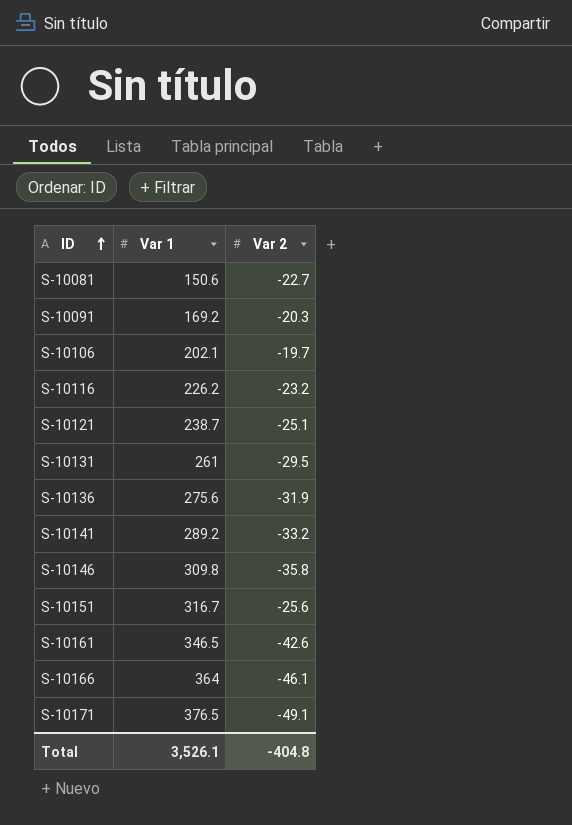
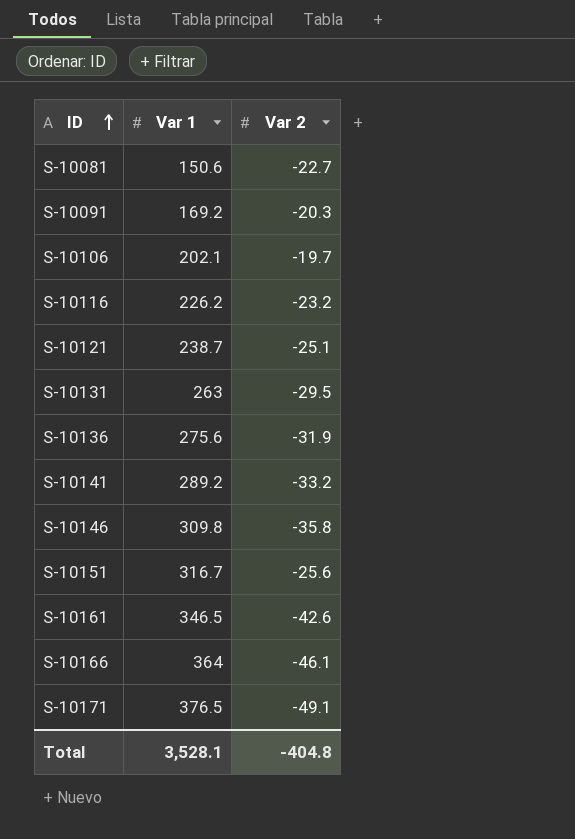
S-10131 | Var 1: 261 -> 263
Total | Var 1: 3,526.1 -> 3,528.1

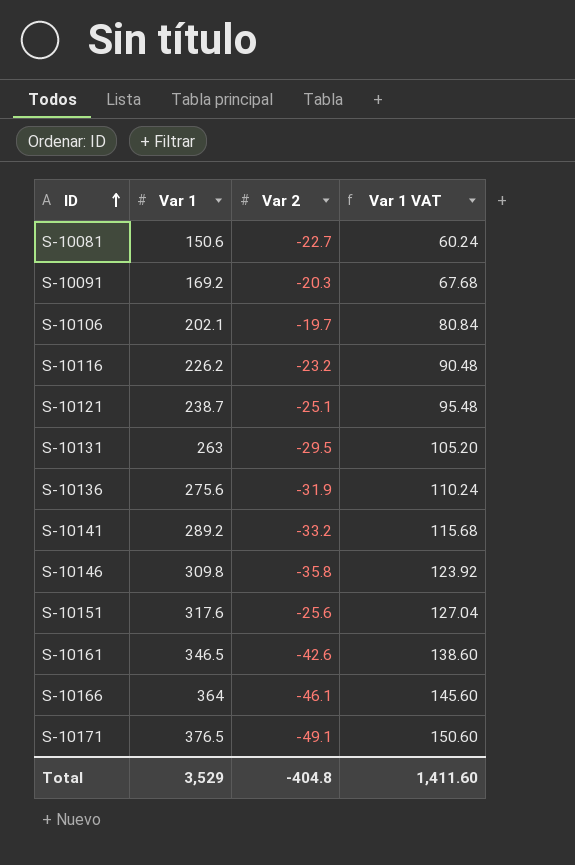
column Var 1 VAT | formula: none -> [Var 1] * 0.4
S-10151 | Var 1: 316.7 -> 317.6
Total | Var 1: 3,528.1 -> 3,529

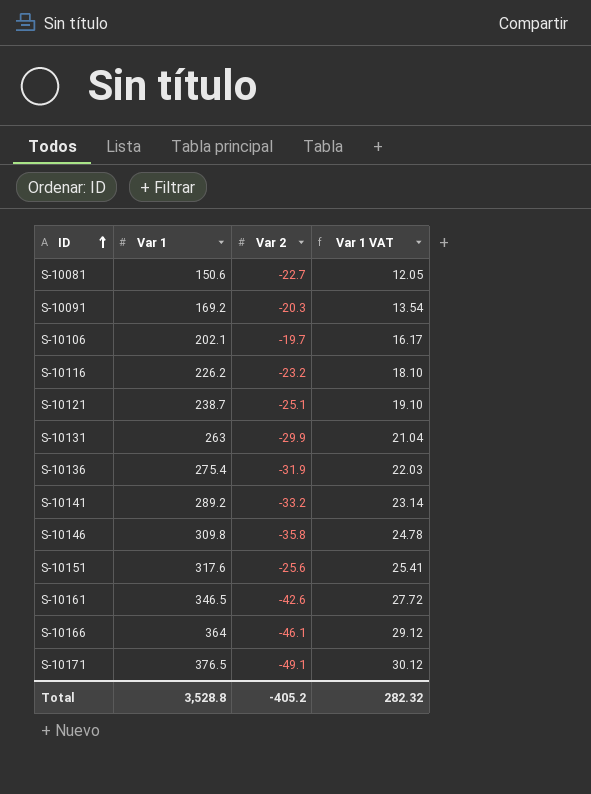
column Var 1 VAT | formula: [Var 1] * 0.4 -> [Var 1] * 0.08
S-10131 | Var 2: -29.5 -> -29.9
S-10136 | Var 1: 275.6 -> 275.4
Total | Var 1: 3,529 -> 3,528.8
Total | Var 2: -404.8 -> -405.2
Total | Var 1 VAT: 1,411.60 -> 282.32

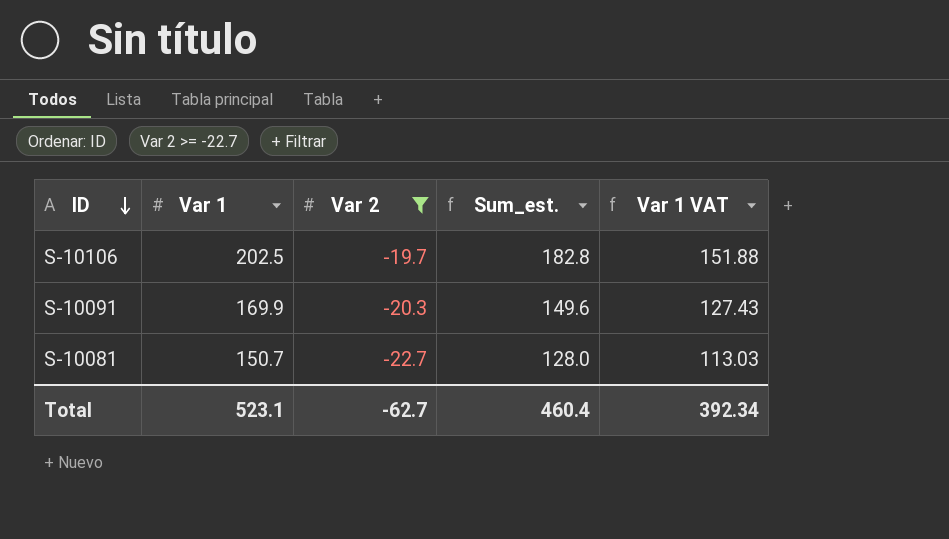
filter: none -> Var 2 >= -22.7
row order: ID ascending -> ID descending
column Sum_est. | formula: none -> [Var 1] + [Var 2]
column Var 1 VAT | formula: [Var 1] * 0.08 -> [Var 1] * 0.75
S-10106 | Var 1: 202.1 -> 202.5
S-10091 | Var 1: 169.2 -> 169.9
S-10081 | Var 1: 150.6 -> 150.7
Total | Var 1: 3,528.8 -> 523.1
Total | Var 2: -405.2 -> -62.7
Total | Var 1 VAT: 282.32 -> 392.34

